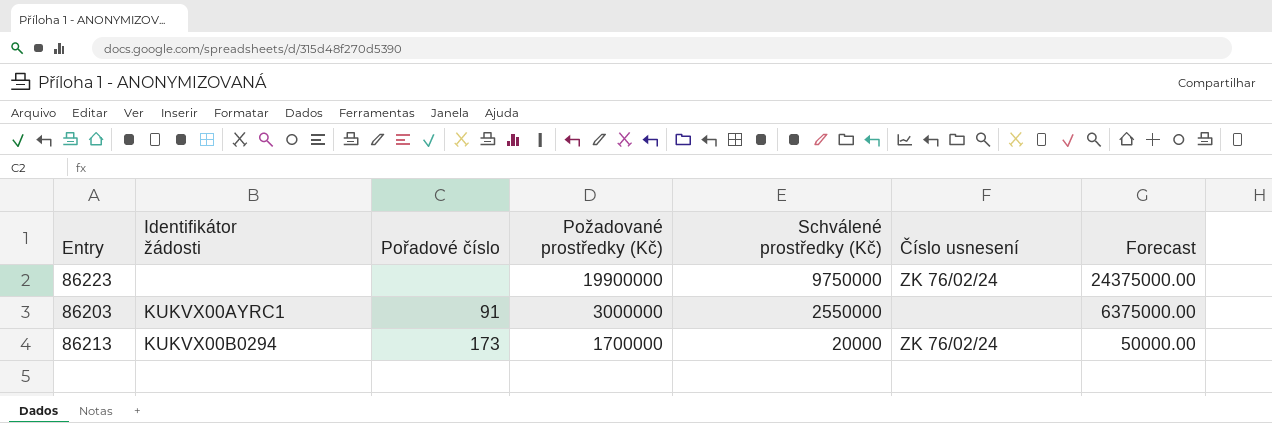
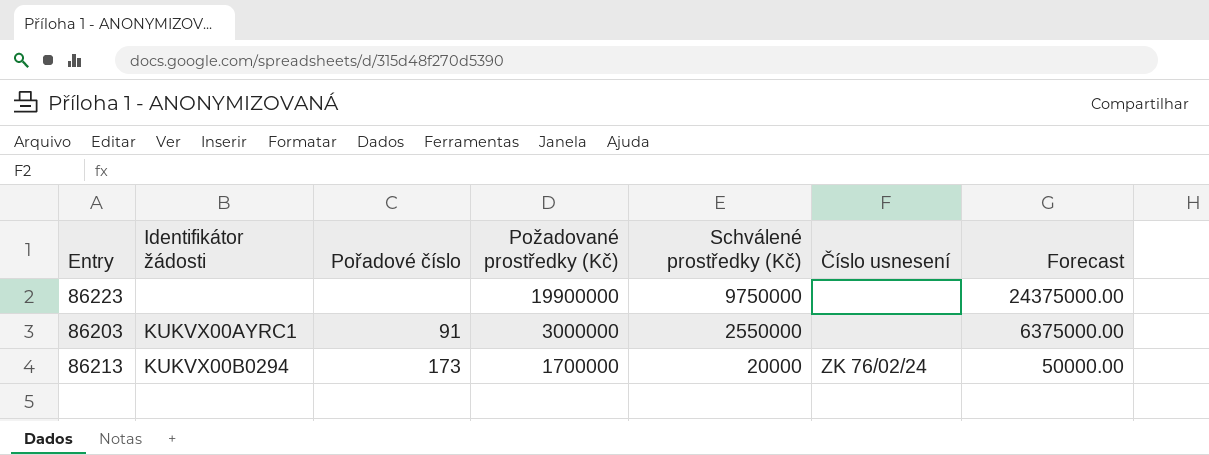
86223 | Číslo usnesení: ZK 76/02/24 -> none

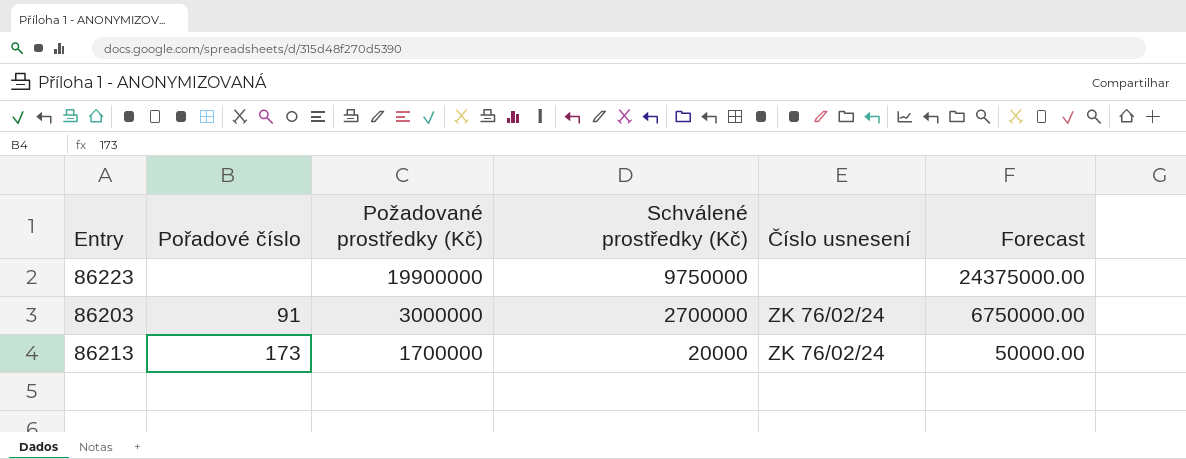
column Identifikátor žádosti | position: 2 -> none
86203 | Schválené prostředky (Kč): 2550000 -> 2700000
86203 | Číslo usnesení: none -> ZK 76/02/24
86203 | Forecast: 6375000.00 -> 6750000.00

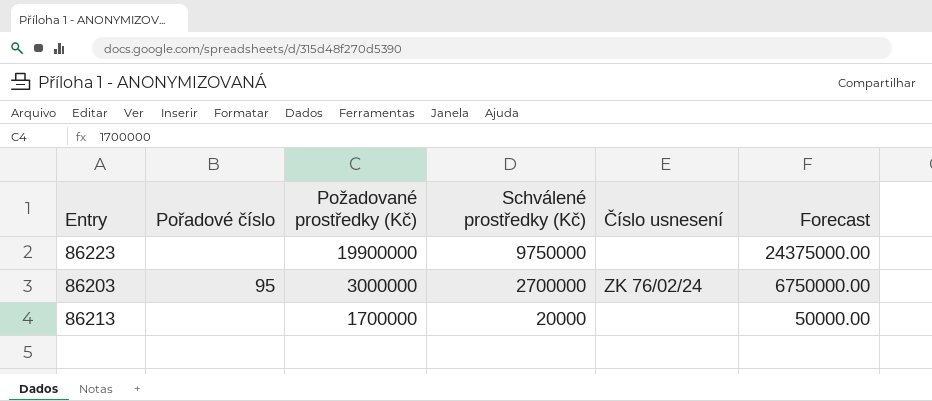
86203 | Pořadové číslo: 91 -> 95
86213 | Pořadové číslo: 173 -> none
86213 | Číslo usnesení: ZK 76/02/24 -> none

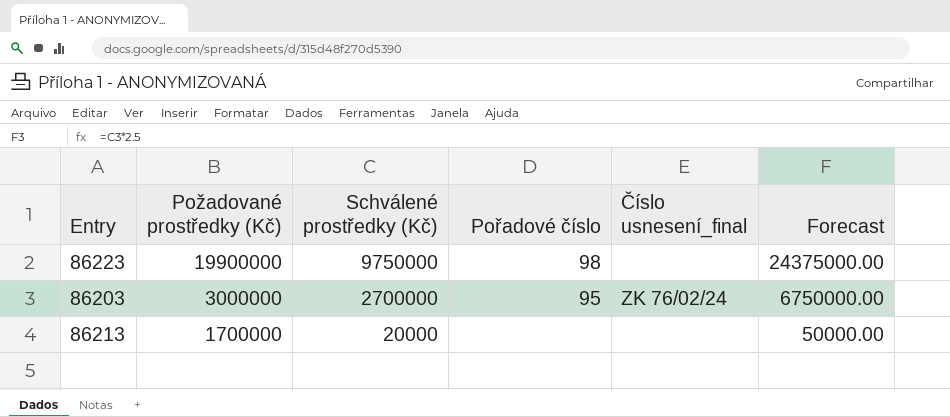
column Pořadové číslo | position: 2 -> 4
column name: Číslo usnesení -> Číslo usnesení_final
86223 | Pořadové číslo: none -> 98

